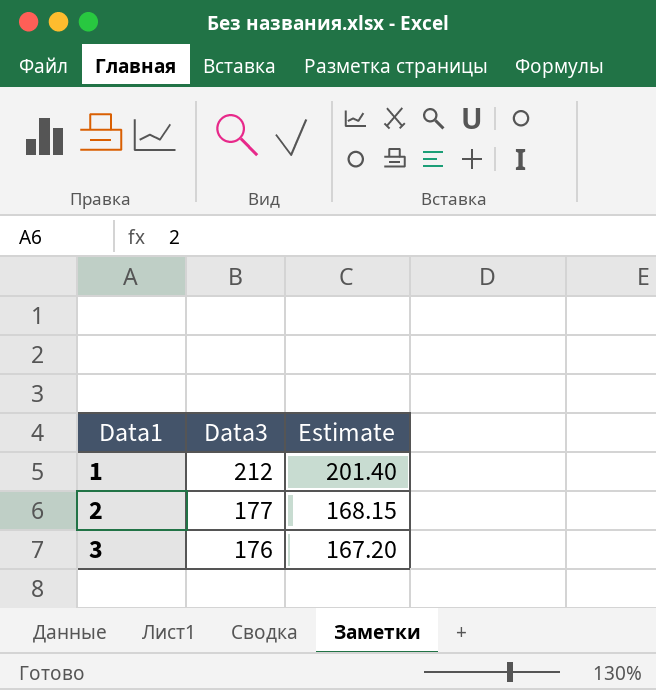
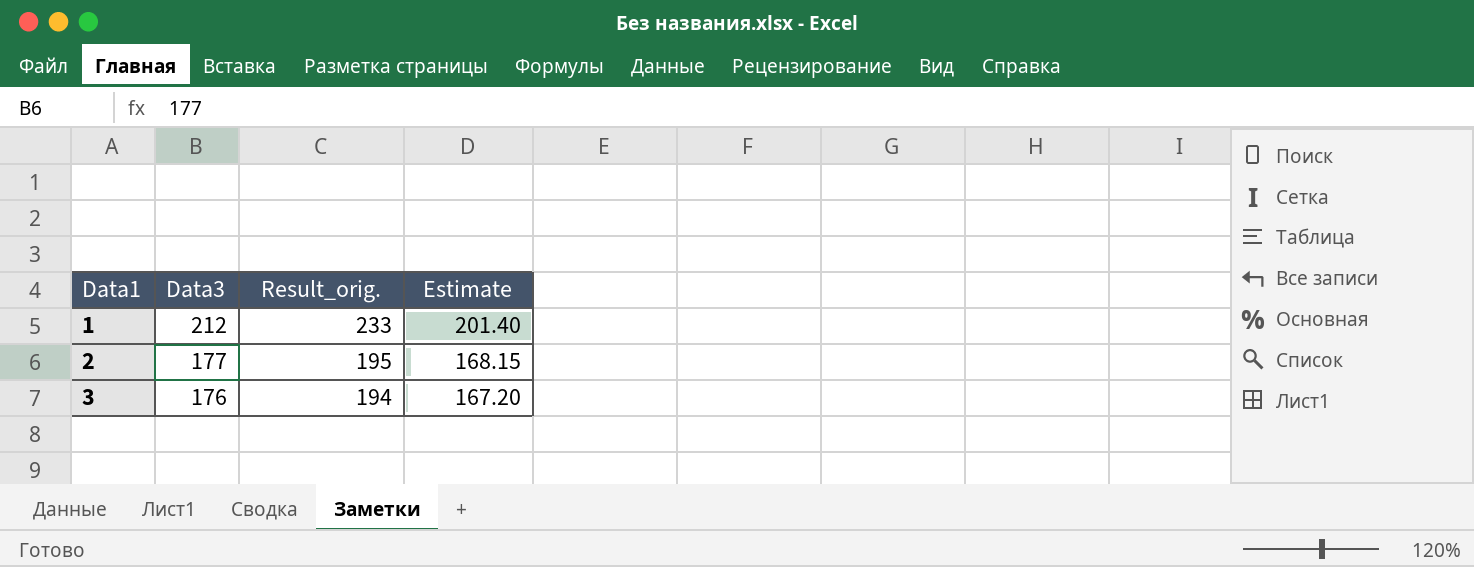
column Result_orig. | formula: none -> [Data3] * 1.1

